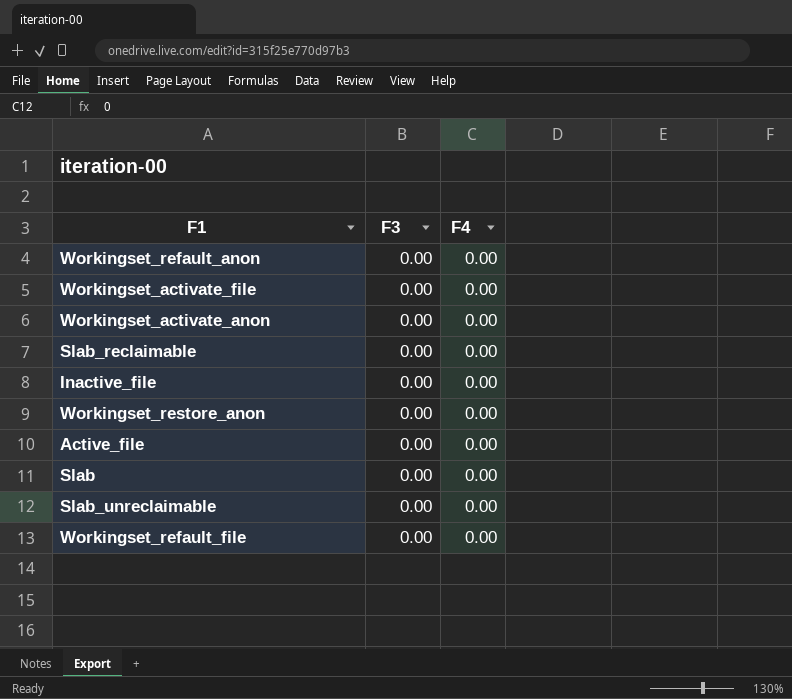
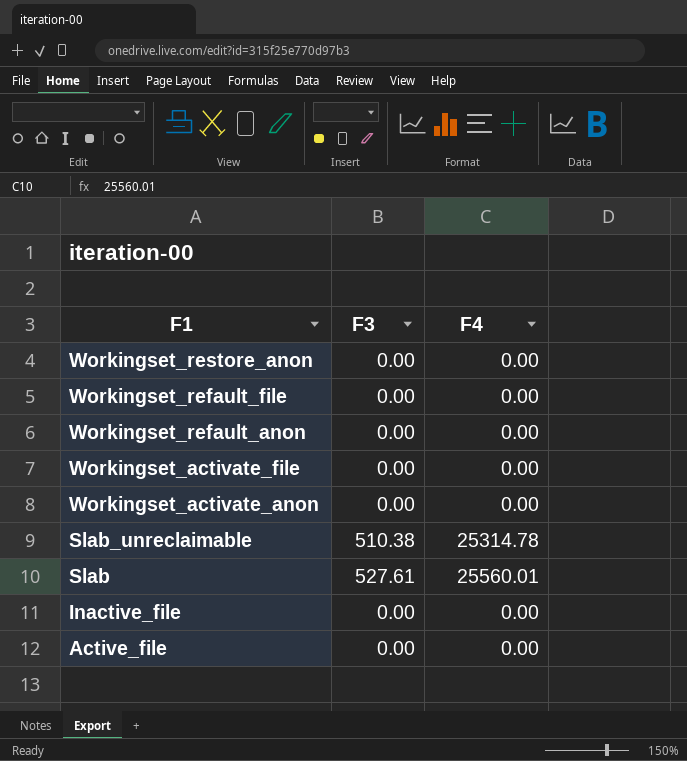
row order: none -> F1 descending
row Slab_reclaimable: 0.00 | 0.00 -> none
Slab_unreclaimable | F3: 0.00 -> 510.38
Slab_unreclaimable | F4: 0.00 -> 25314.78
Slab | F3: 0.00 -> 527.61
Slab | F4: 0.00 -> 25560.01

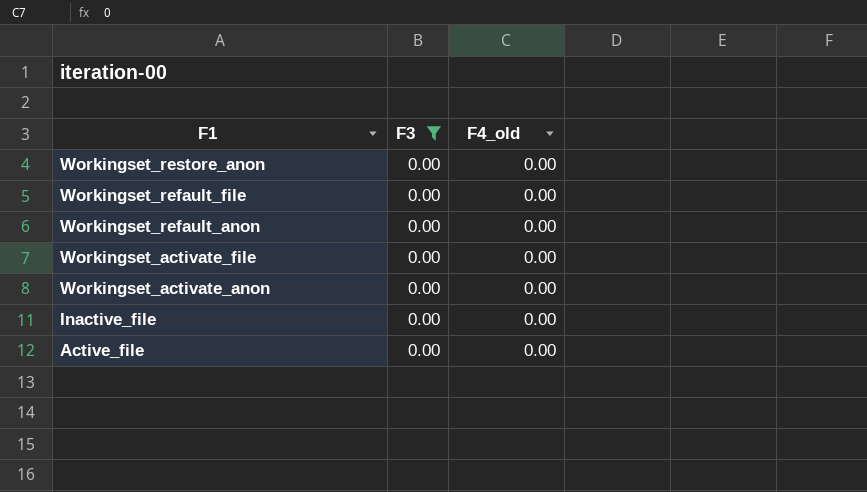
filter: none -> F3 = 0.00
column name: F4 -> F4_old

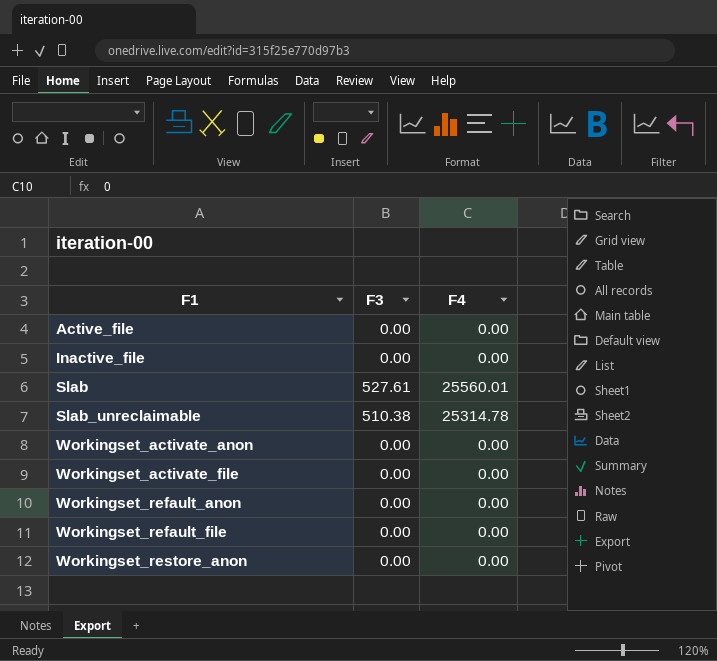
filter: F3 = 0.00 -> none
row order: F1 descending -> F1 ascending
column name: F4_old -> F4

